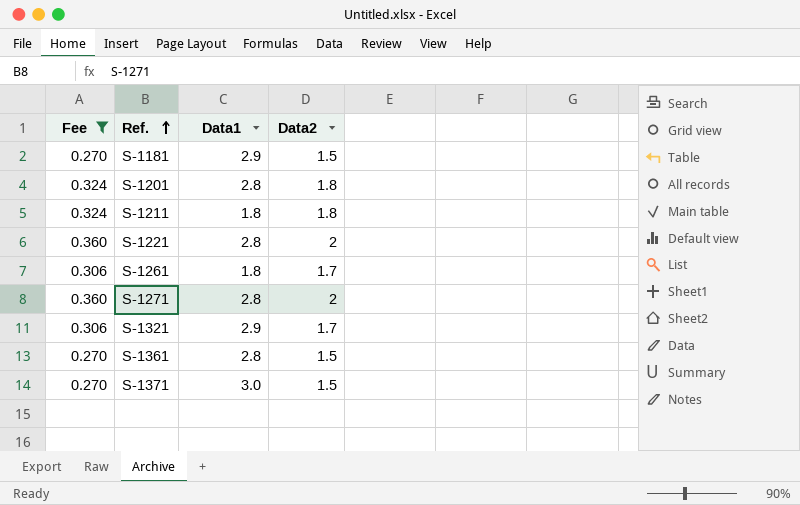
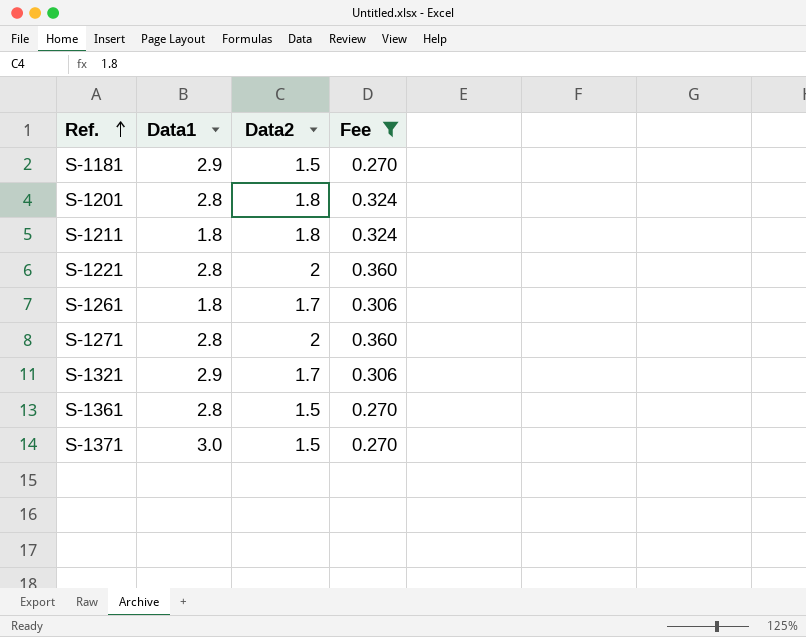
column Fee | position: 1 -> 4

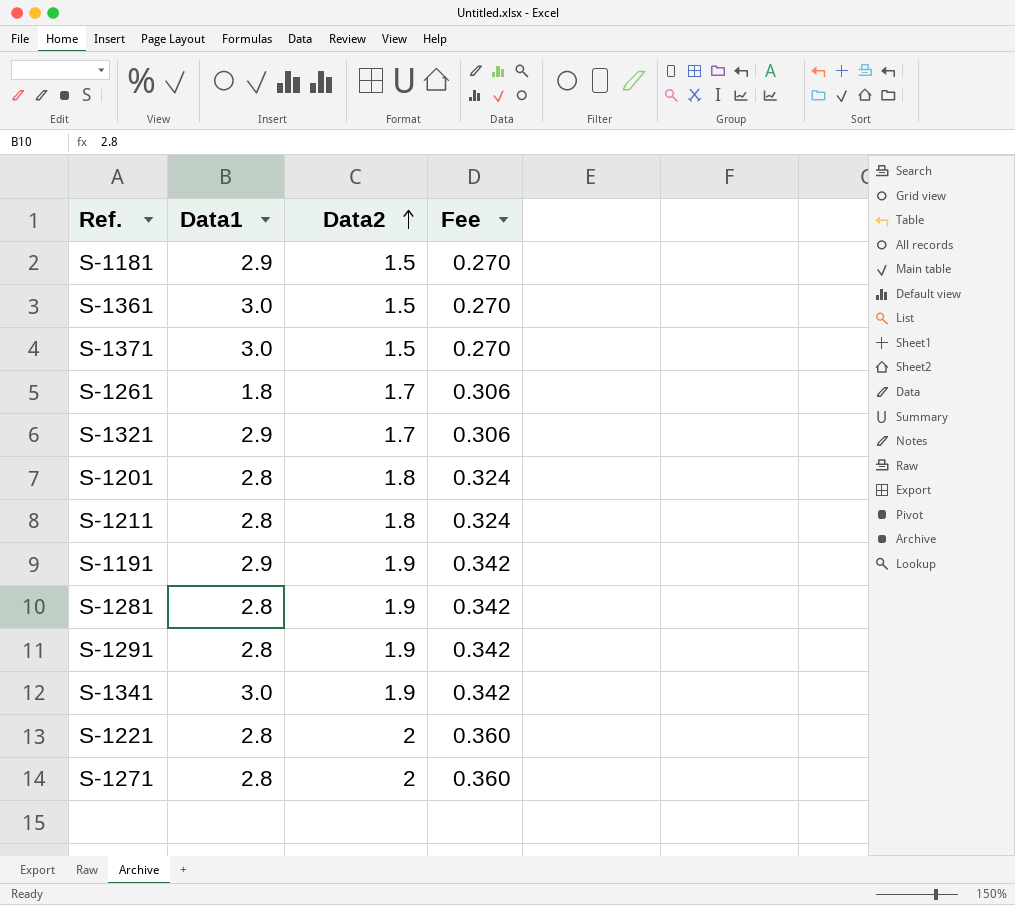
filter: Fee != 0.342 -> none
row order: Ref. ascending -> Data2 ascending
S-1361 | Data1: 2.8 -> 3.0
S-1211 | Data1: 1.8 -> 2.8

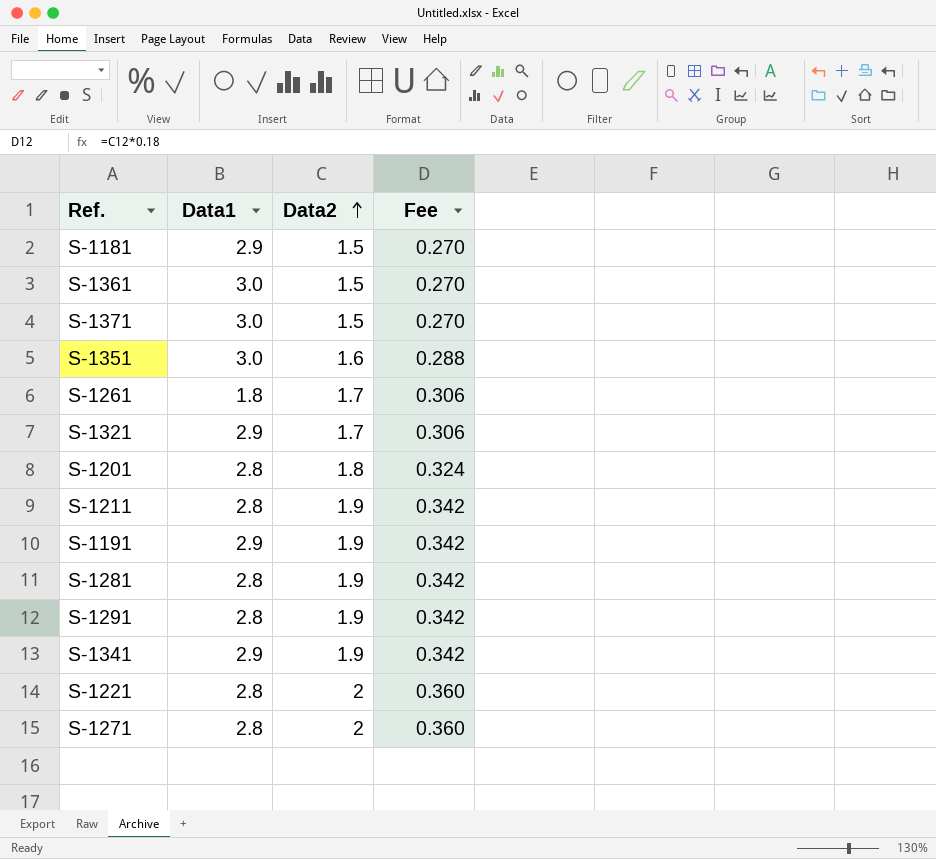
row S-1351: none -> 3.0 | 1.6 | 0.288
S-1211 | Data2: 1.8 -> 1.9
S-1211 | Fee: 0.324 -> 0.342
S-1341 | Data1: 3.0 -> 2.9

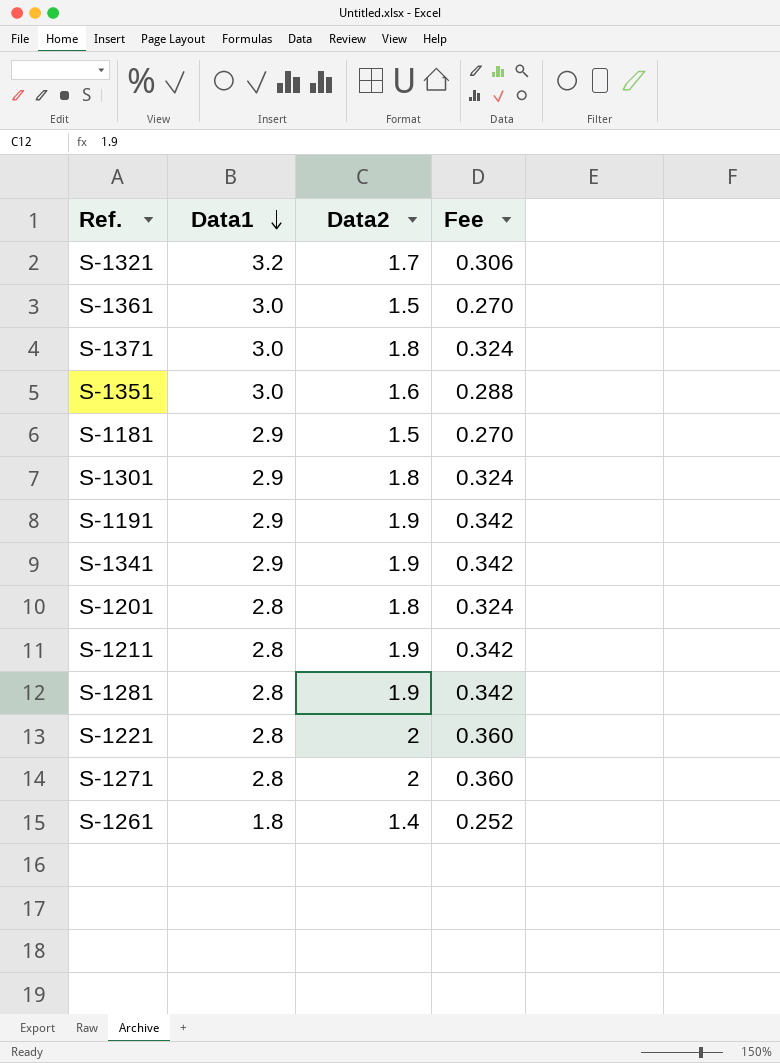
row order: Data2 ascending -> Data1 descending
row S-1291: 2.8 | 1.9 | 0.342 -> none
S-1321 | Data1: 2.9 -> 3.2
S-1371 | Data2: 1.5 -> 1.8
S-1371 | Fee: 0.270 -> 0.324
row S-1301: none -> 2.9 | 1.8 | 0.324
S-1261 | Data2: 1.7 -> 1.4
S-1261 | Fee: 0.306 -> 0.252

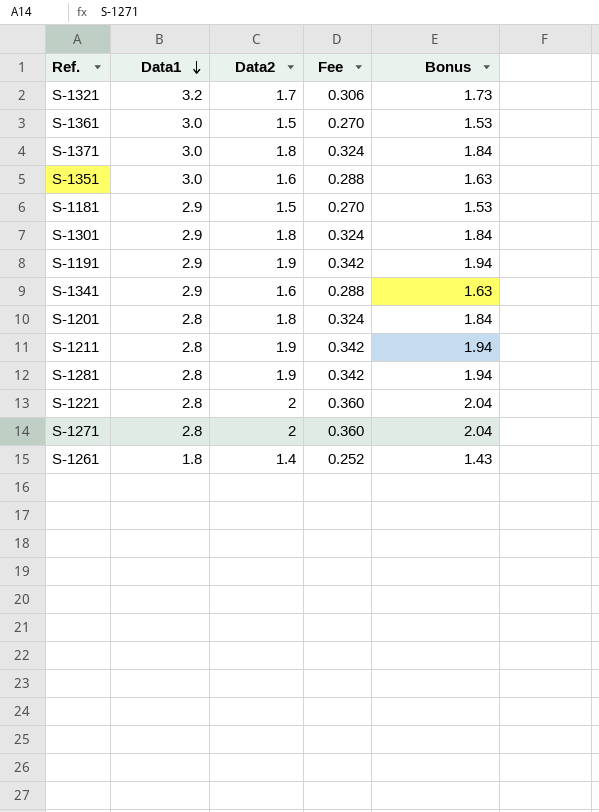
column Bonus | formula: none -> [Data2] * 1.02
S-1341 | Data2: 1.9 -> 1.6
S-1341 | Fee: 0.342 -> 0.288

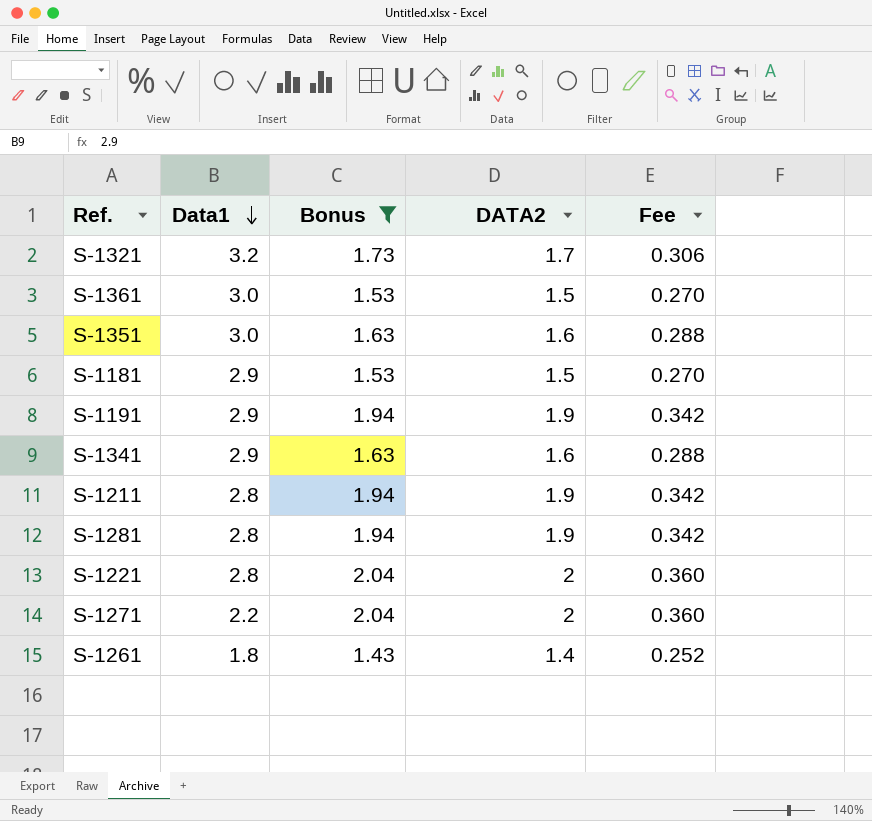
filter: none -> Bonus != 1.84
column Bonus | position: 5 -> 3
column name: Data2 -> DATA2
S-1271 | Data1: 2.8 -> 2.2

